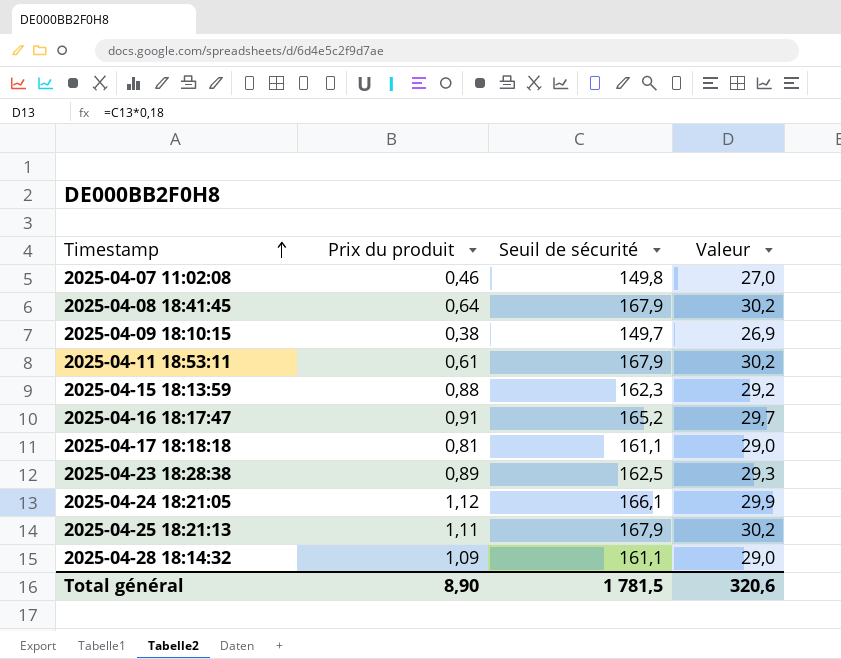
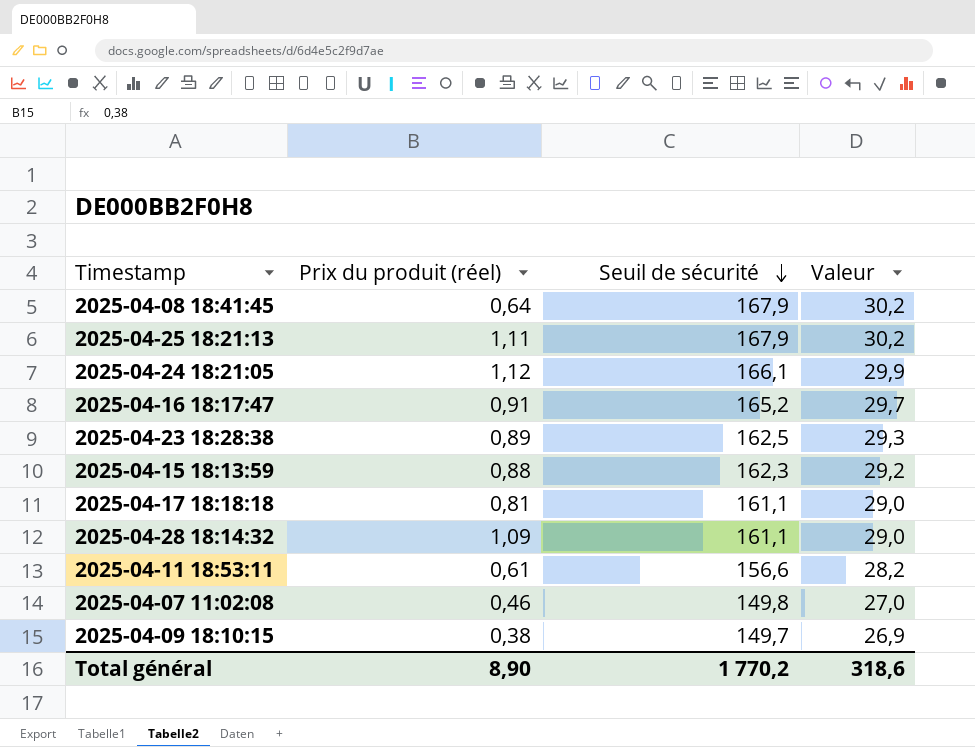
row order: Timestamp ascending -> Seuil de sécurité descending
column name: Prix du produit -> Prix du produit (réel)
2025-04-11 18:53:11 | Seuil de sécurité: 167,9 -> 156,6
2025-04-11 18:53:11 | Valeur: 30,2 -> 28,2
Total général | Seuil de sécurité: 1 781,5 -> 1 770,2
Total général | Valeur: 320,6 -> 318,6

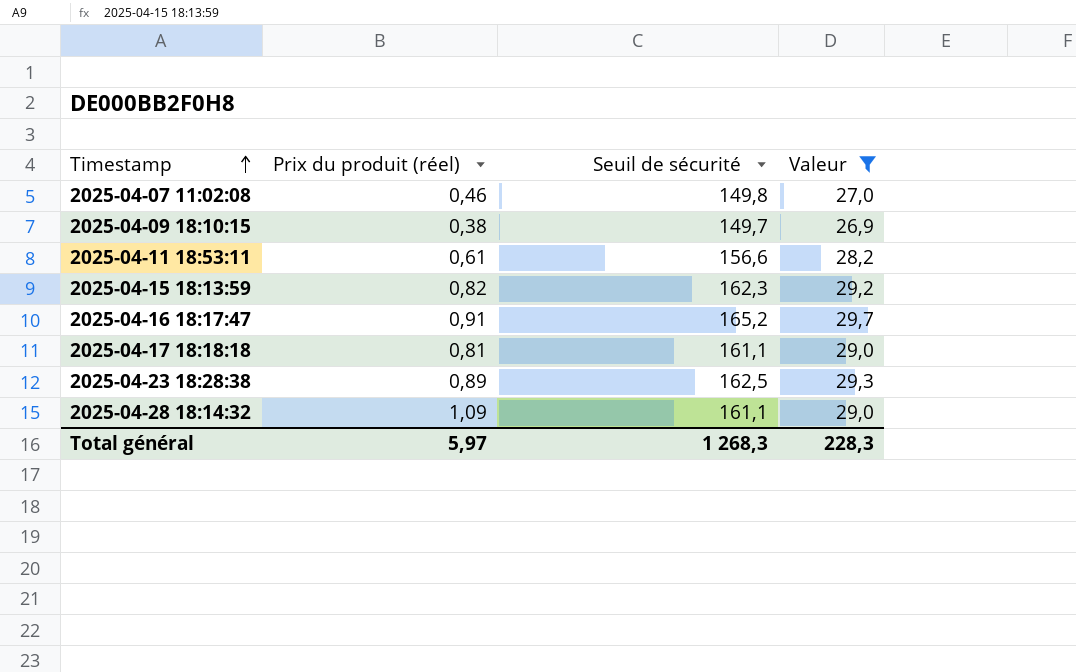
filter: none -> Valeur <= 29,7
row order: Seuil de sécurité descending -> Timestamp ascending
2025-04-15 18:13:59 | Prix du produit (réel): 0,88 -> 0,82
Total général | Prix du produit (réel): 8,90 -> 5,97
Total général | Seuil de sécurité: 1 770,2 -> 1 268,3
Total général | Valeur: 318,6 -> 228,3

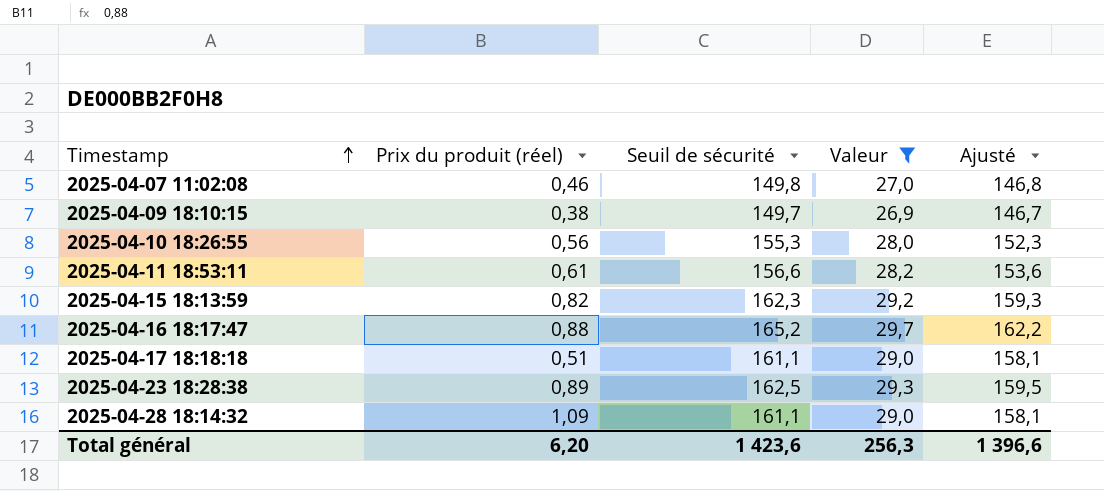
column Ajusté | formula: none -> [Seuil de sécurité] - 3
row 2025-04-10 18:26:55: none -> 0,56 | 155,3 | 28,0 | 152,3
2025-04-16 18:17:47 | Prix du produit (réel): 0,91 -> 0,88
2025-04-17 18:18:18 | Prix du produit (réel): 0,81 -> 0,51
Total général | Prix du produit (réel): 5,97 -> 6,20
Total général | Seuil de sécurité: 1 268,3 -> 1 423,6
Total général | Valeur: 228,3 -> 256,3

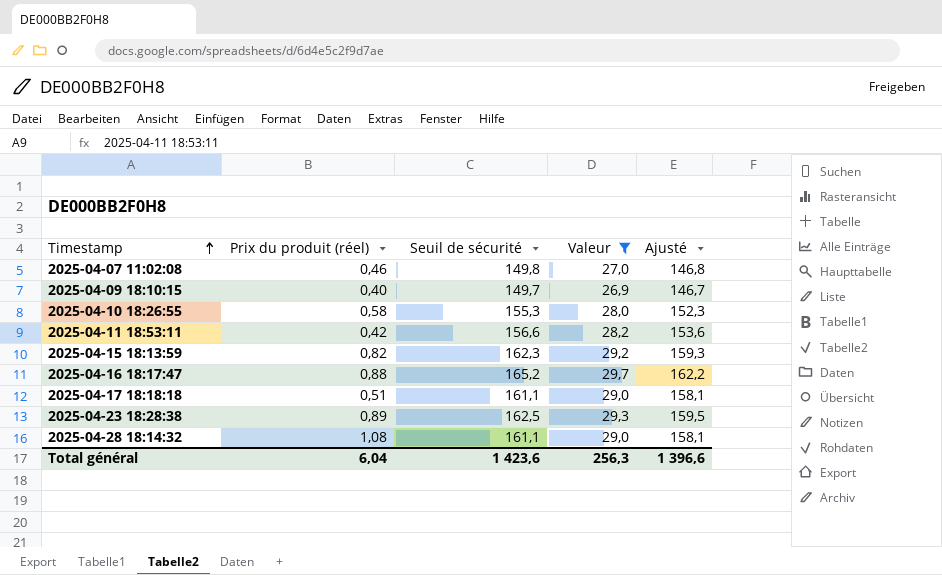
2025-04-09 18:10:15 | Prix du produit (réel): 0,38 -> 0,40
2025-04-10 18:26:55 | Prix du produit (réel): 0,56 -> 0,58
2025-04-11 18:53:11 | Prix du produit (réel): 0,61 -> 0,42
2025-04-28 18:14:32 | Prix du produit (réel): 1,09 -> 1,08
Total général | Prix du produit (réel): 6,20 -> 6,04

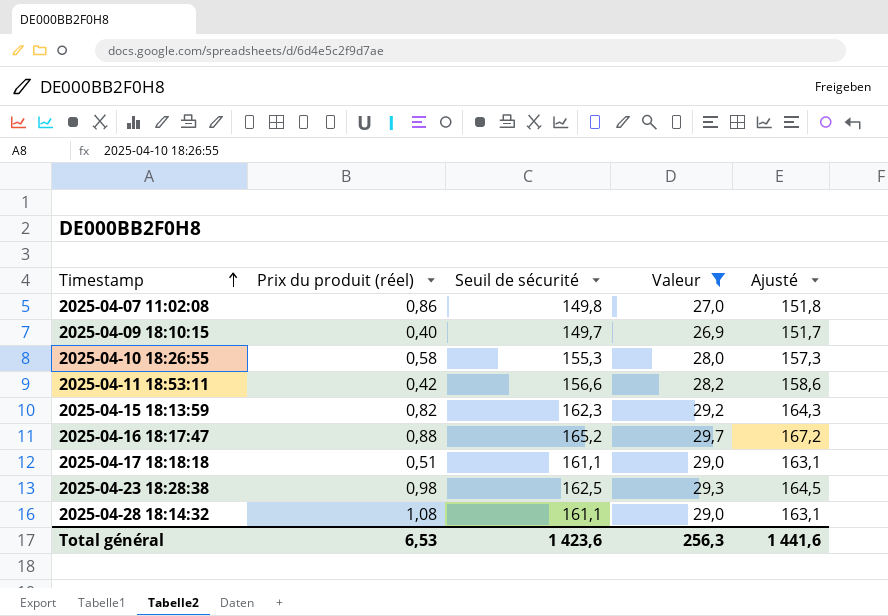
column Ajusté | formula: [Seuil de sécurité] - 3 -> [Seuil de sécurité] + 2
2025-04-07 11:02:08 | Prix du produit (réel): 0,46 -> 0,86
2025-04-23 18:28:38 | Prix du produit (réel): 0,89 -> 0,98
Total général | Prix du produit (réel): 6,04 -> 6,53
Total général | Ajusté: 1 396,6 -> 1 441,6

